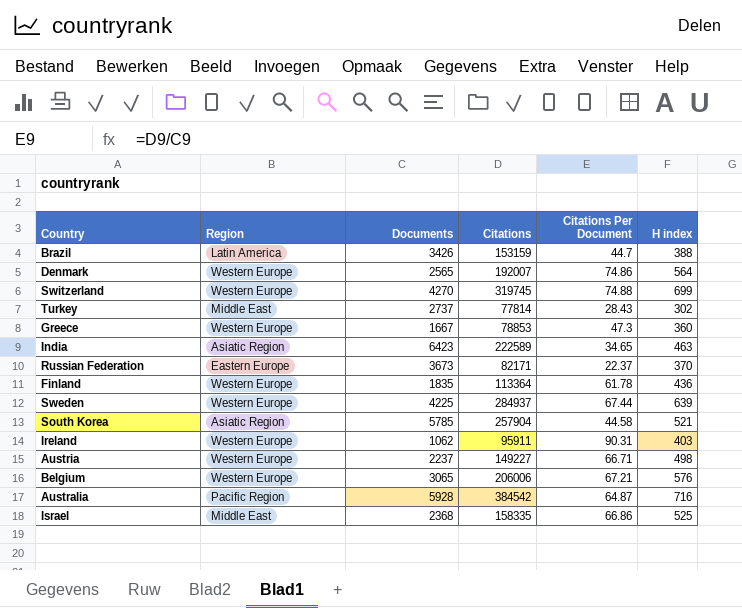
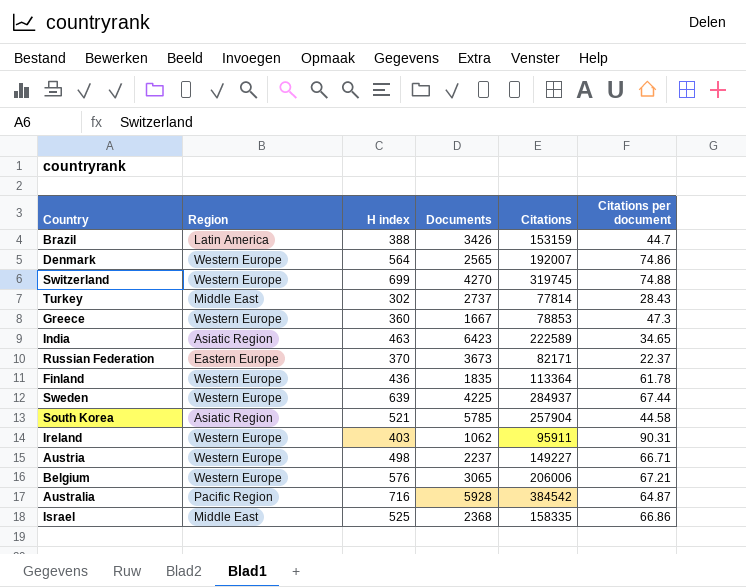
column H index | position: 6 -> 3
column name: Citations Per Document -> Citations per document

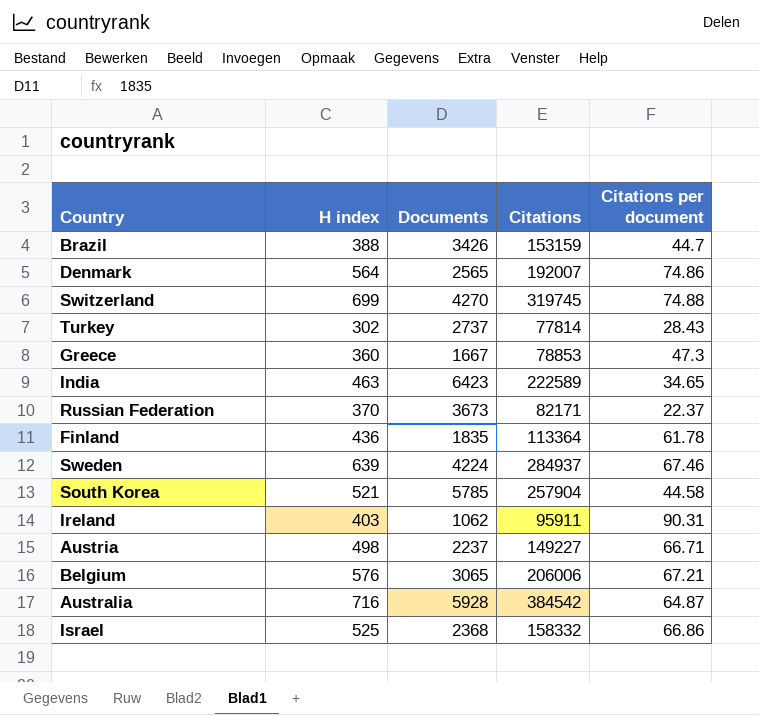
column Region | position: 2 -> none
Sweden | Documents: 4225 -> 4224
Sweden | Citations per document: 67.44 -> 67.46
Israel | Citations: 158335 -> 158332

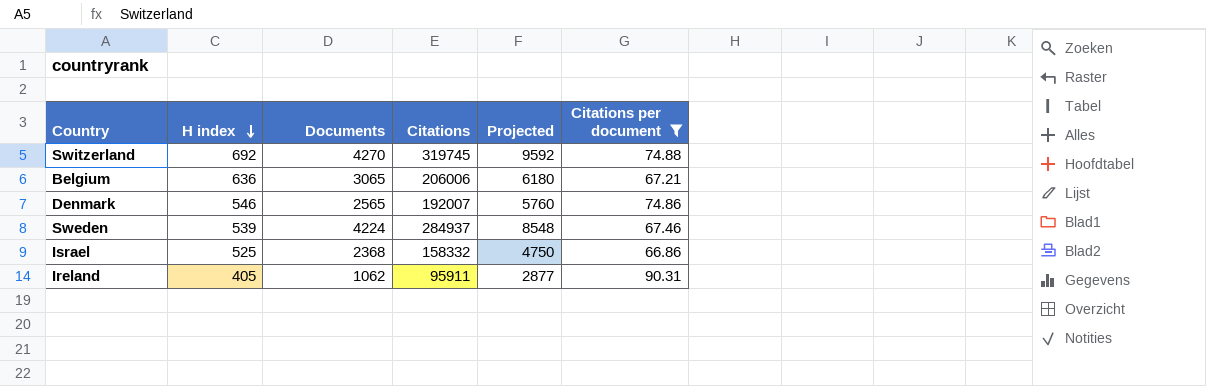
filter: none -> Citations per document >= 66.86
row order: none -> H index descending
column Projected | formula: none -> [Citations] * 0.03
Switzerland | H index: 699 -> 692
Belgium | H index: 576 -> 636
Denmark | H index: 564 -> 546
Sweden | H index: 639 -> 539
Ireland | H index: 403 -> 405

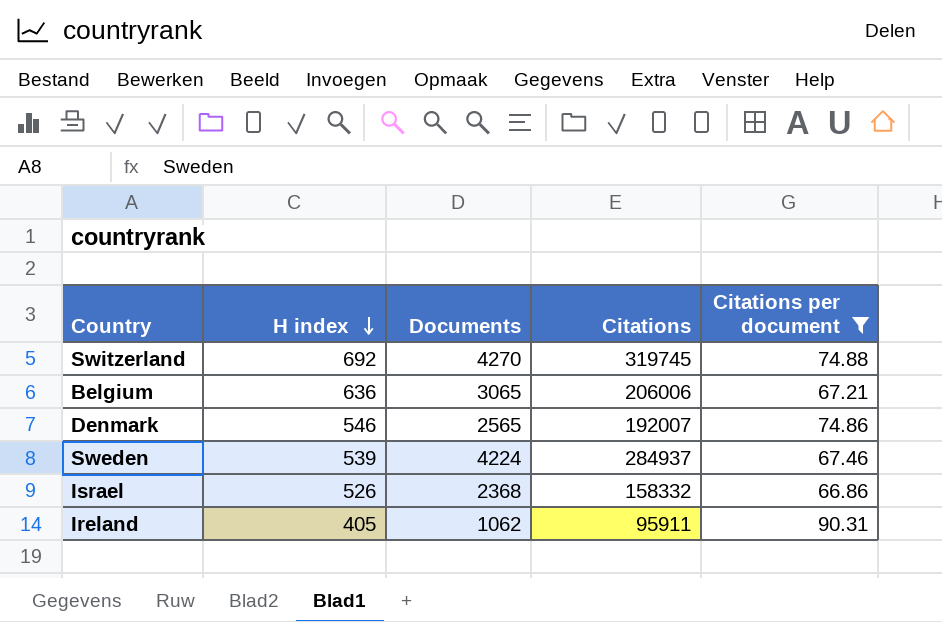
column Projected | formula: [Citations] * 0.03 -> none
Israel | H index: 525 -> 526

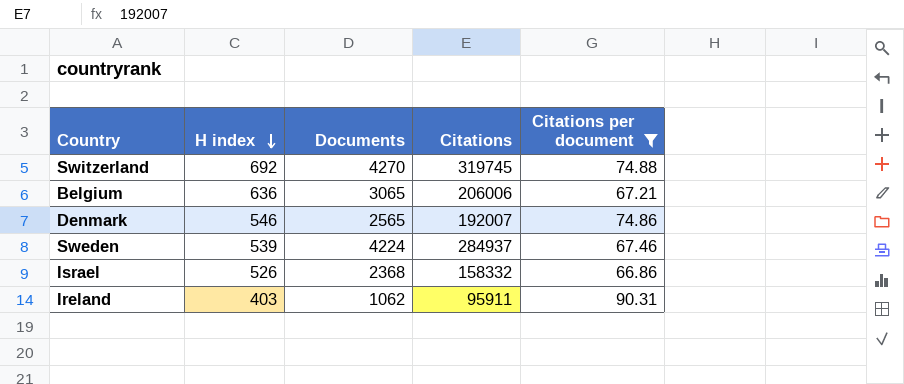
Ireland | H index: 405 -> 403

